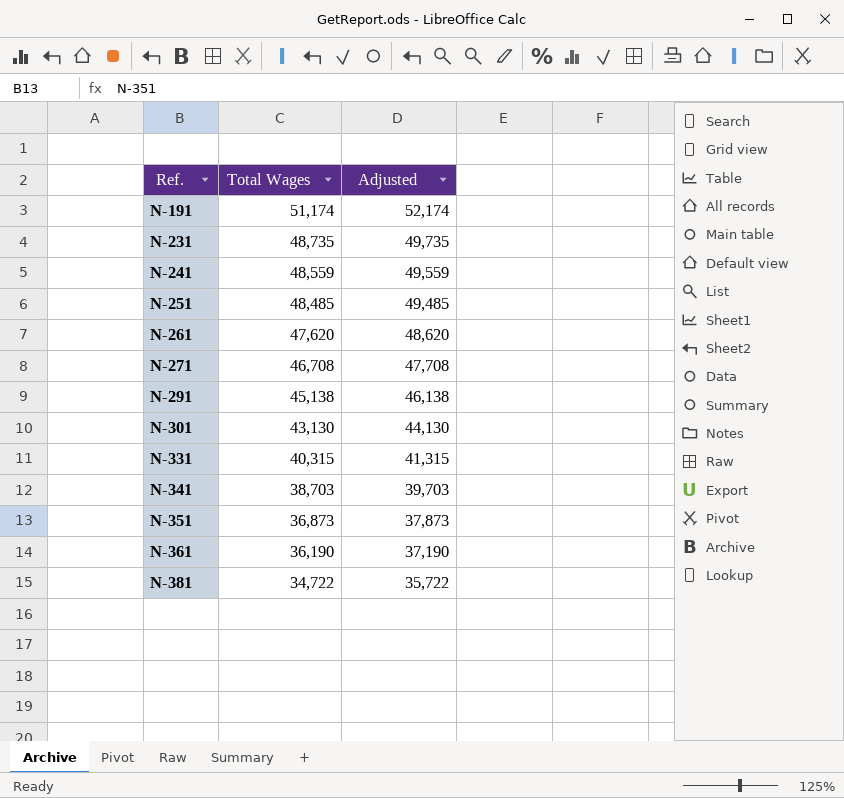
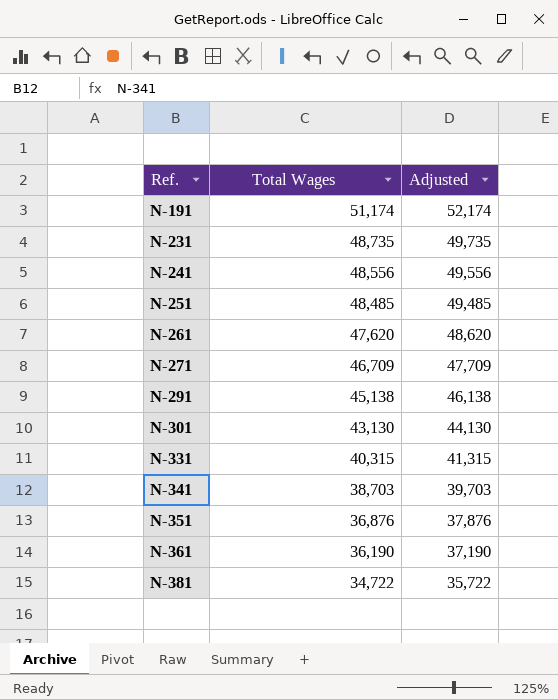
N-241 | Total Wages: 48,559 -> 48,556
N-241 | Adjusted: 49,559 -> 49,556
N-271 | Total Wages: 46,708 -> 46,709
N-271 | Adjusted: 47,708 -> 47,709
N-351 | Total Wages: 36,873 -> 36,876
N-351 | Adjusted: 37,873 -> 37,876

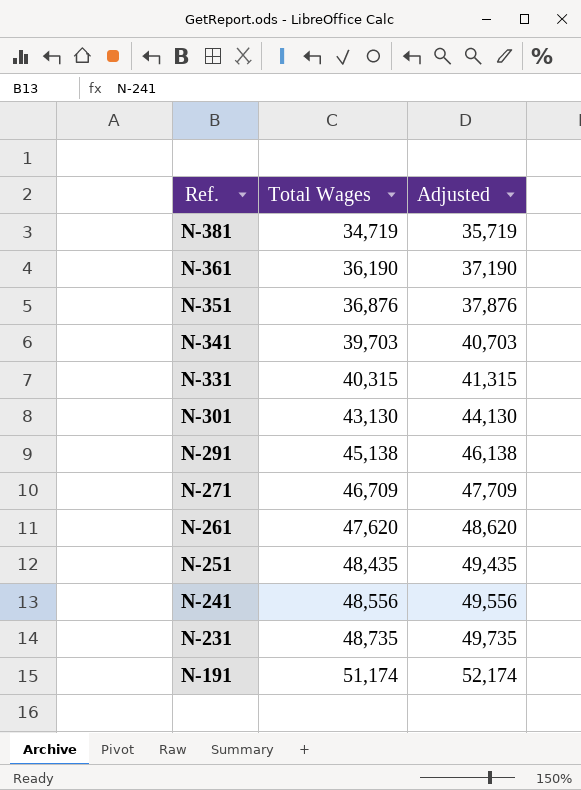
row order: Ref. ascending -> Ref. descending
N-381 | Total Wages: 34,722 -> 34,719
N-381 | Adjusted: 35,722 -> 35,719
N-341 | Total Wages: 38,703 -> 39,703
N-341 | Adjusted: 39,703 -> 40,703
N-251 | Total Wages: 48,485 -> 48,435
N-251 | Adjusted: 49,485 -> 49,435

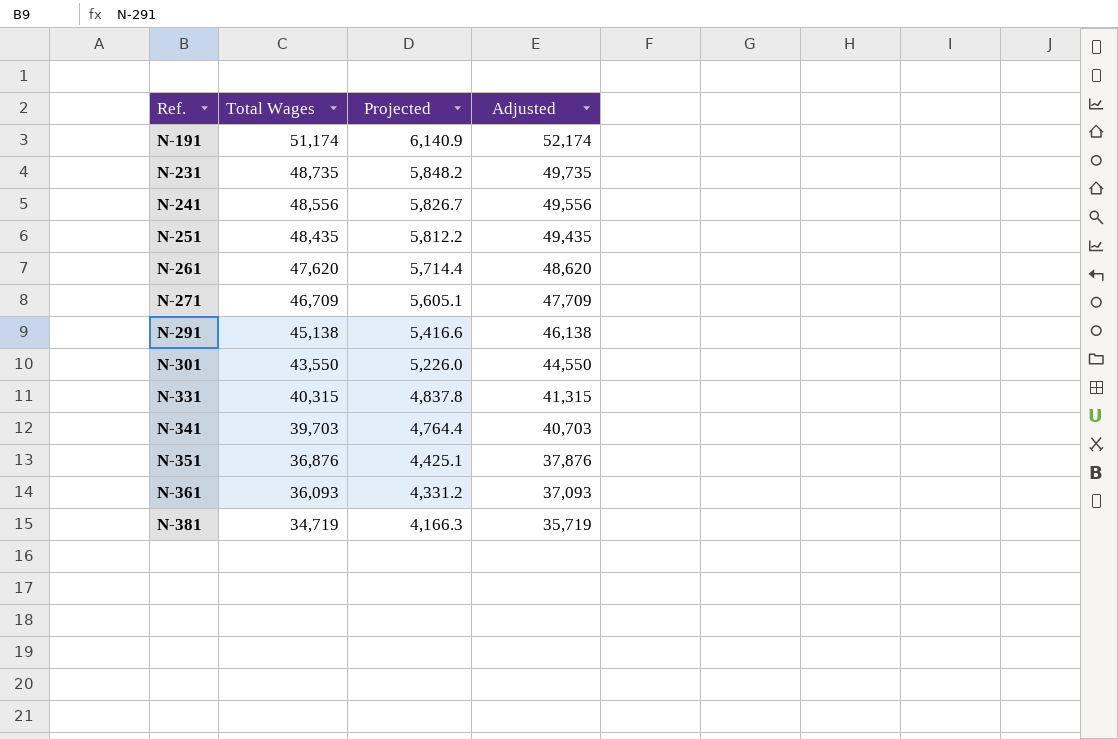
row order: Ref. descending -> Ref. ascending
column Projected | formula: none -> [Total Wages] * 0.12
N-301 | Total Wages: 43,130 -> 43,550
N-301 | Adjusted: 44,130 -> 44,550
N-361 | Total Wages: 36,190 -> 36,093
N-361 | Adjusted: 37,190 -> 37,093

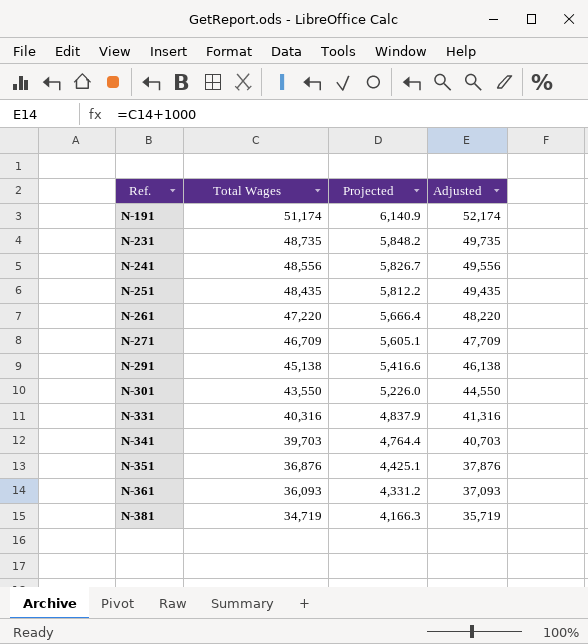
N-261 | Total Wages: 47,620 -> 47,220
N-261 | Projected: 5,714.4 -> 5,666.4
N-261 | Adjusted: 48,620 -> 48,220
N-331 | Total Wages: 40,315 -> 40,316
N-331 | Projected: 4,837.8 -> 4,837.9
N-331 | Adjusted: 41,315 -> 41,316

